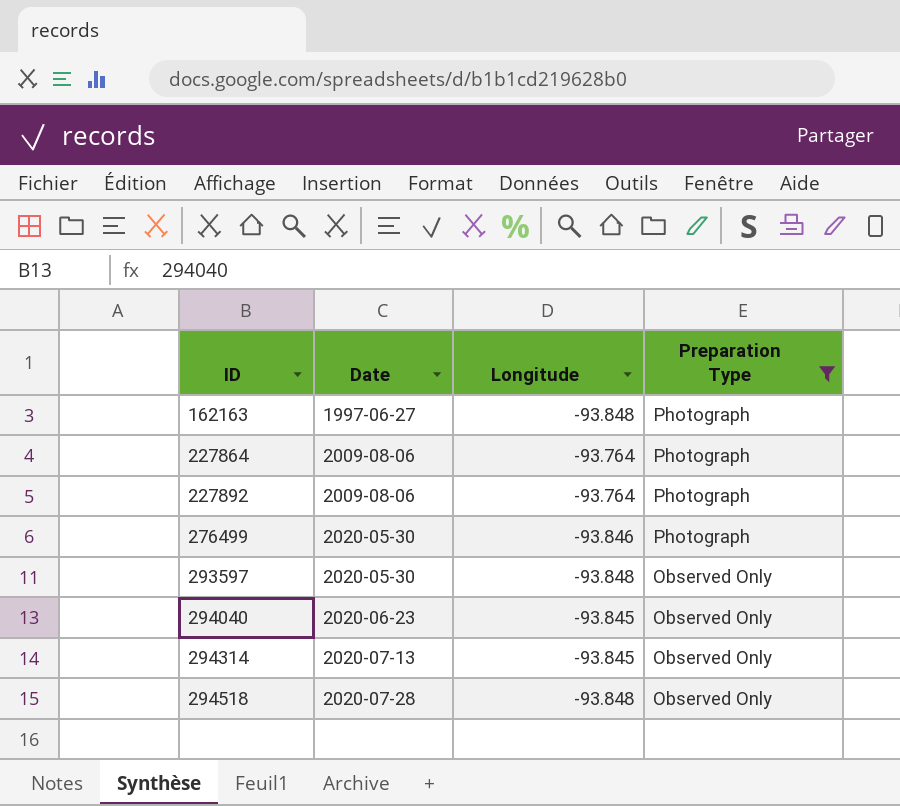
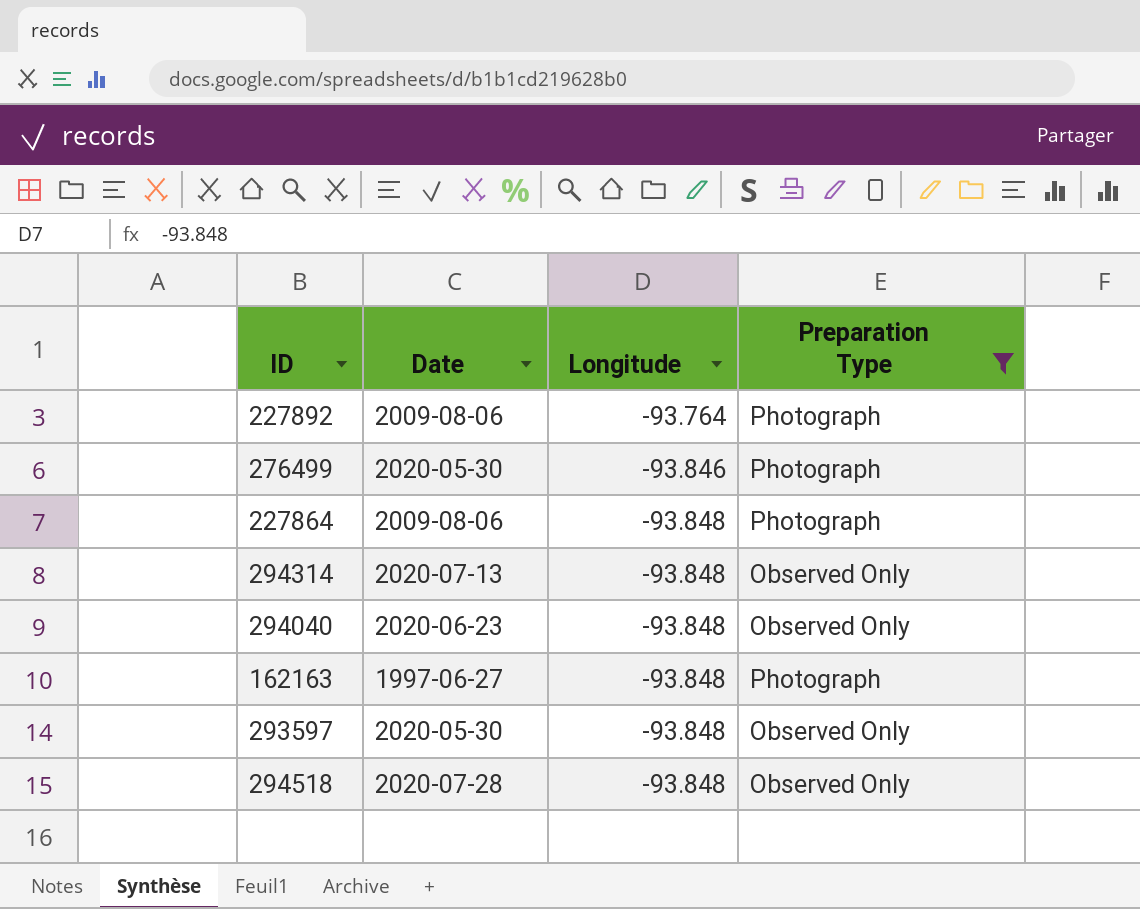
row order: ID ascending -> Longitude descending
227864 | Longitude: -93.764 -> -93.848
294314 | Longitude: -93.845 -> -93.848
294040 | Longitude: -93.845 -> -93.848

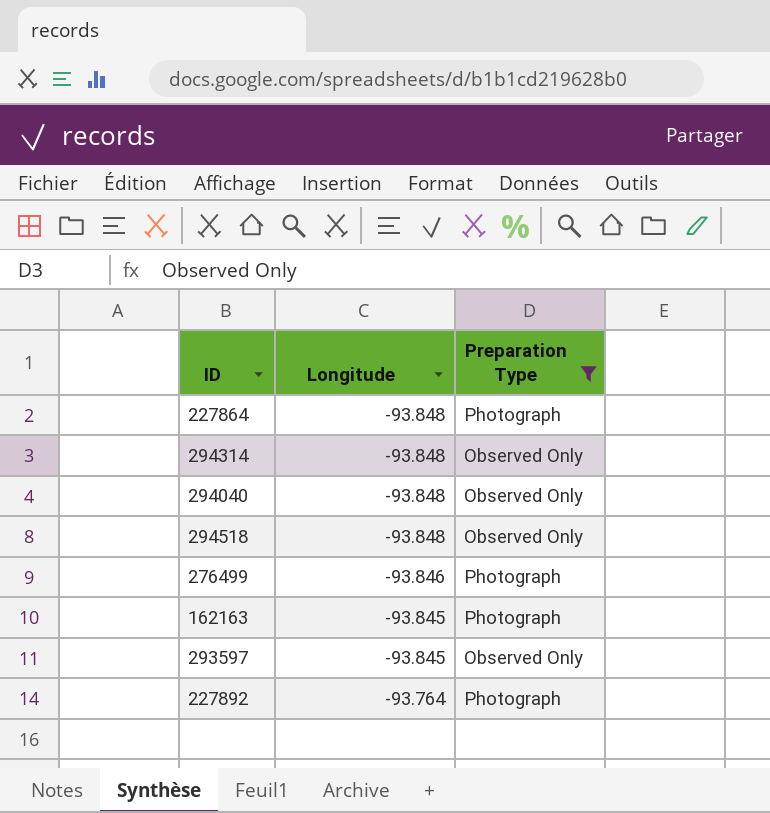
row order: Longitude descending -> Longitude ascending
column Date | position: 2 -> none
162163 | Longitude: -93.848 -> -93.845
293597 | Longitude: -93.848 -> -93.845

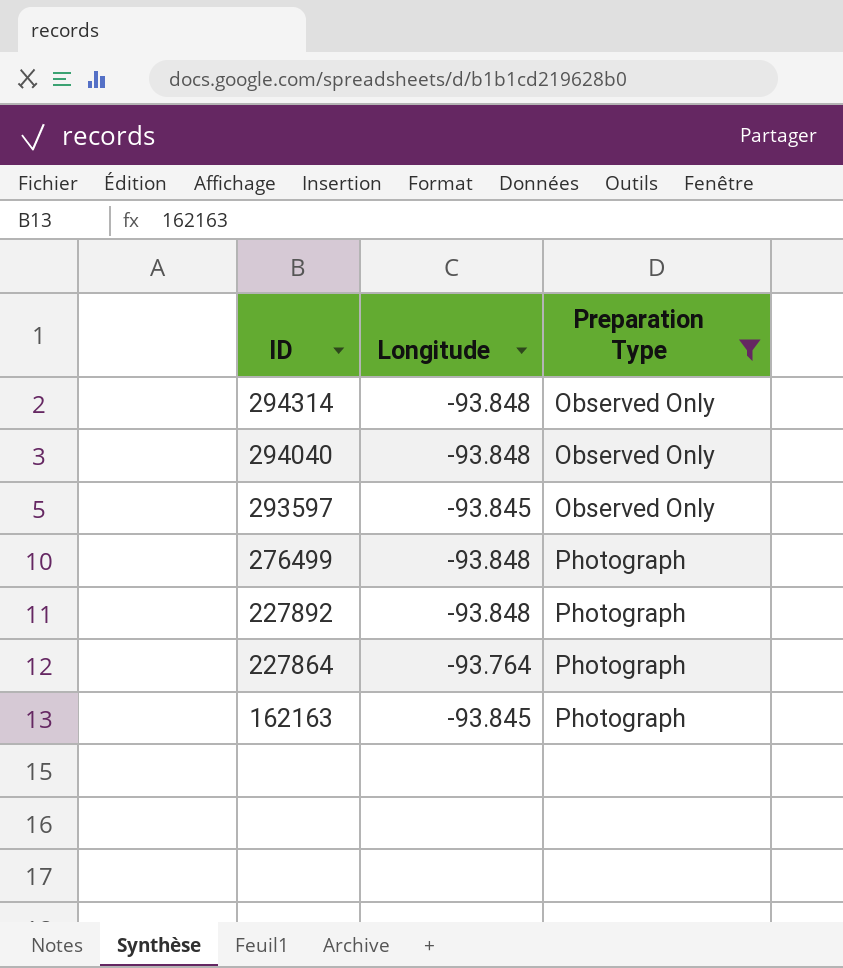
row order: Longitude ascending -> ID descending
row 294518: -93.848 | Observed Only -> none
276499 | Longitude: -93.846 -> -93.848
227892 | Longitude: -93.764 -> -93.848
227864 | Longitude: -93.848 -> -93.764

